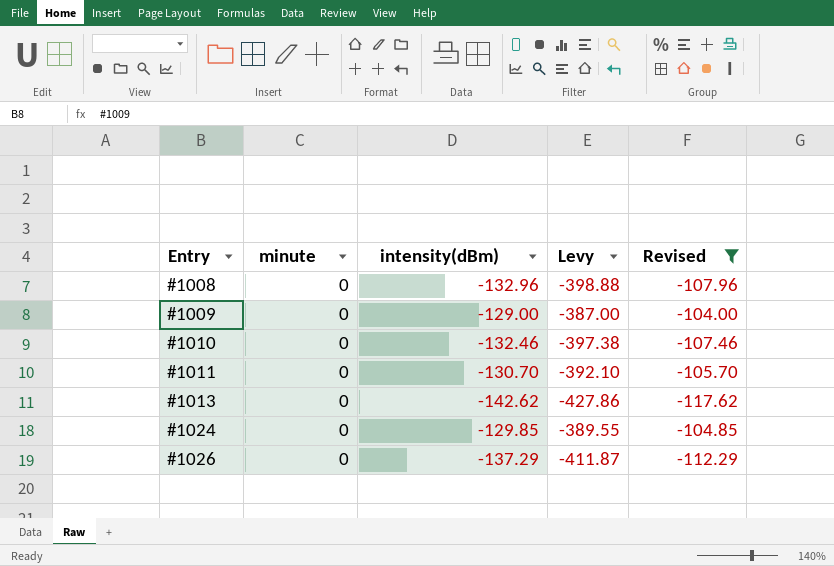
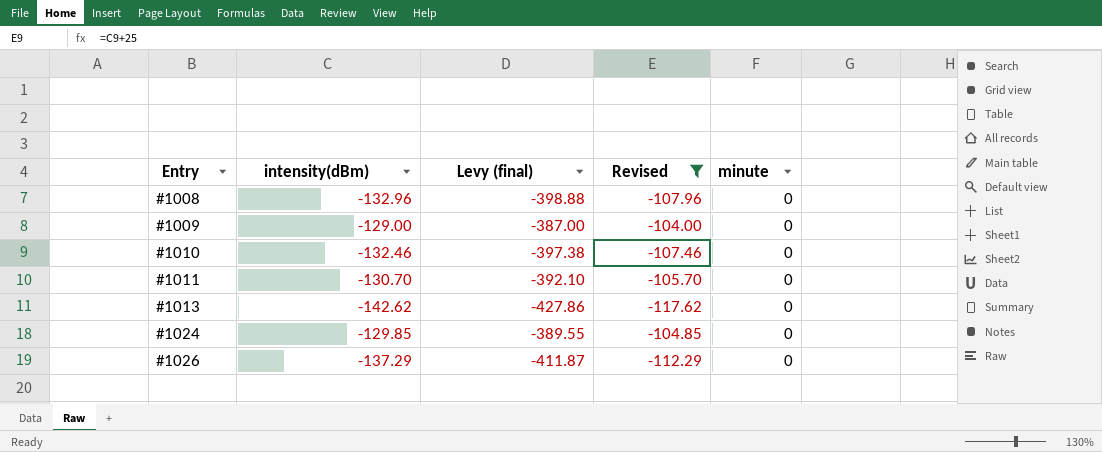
column name: Levy -> Levy (final)
column minute | position: 2 -> 5

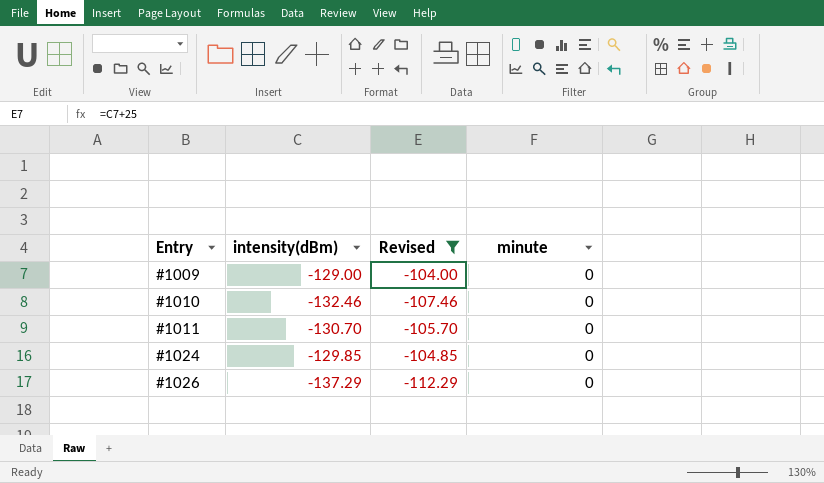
column Levy (final) | formula: [intensity(dBm)] * 3 -> none
row #1008: -132.96 | -398.88 | -107.96 | 0 -> none
row #1013: -142.62 | -427.86 | -117.62 | 0 -> none

